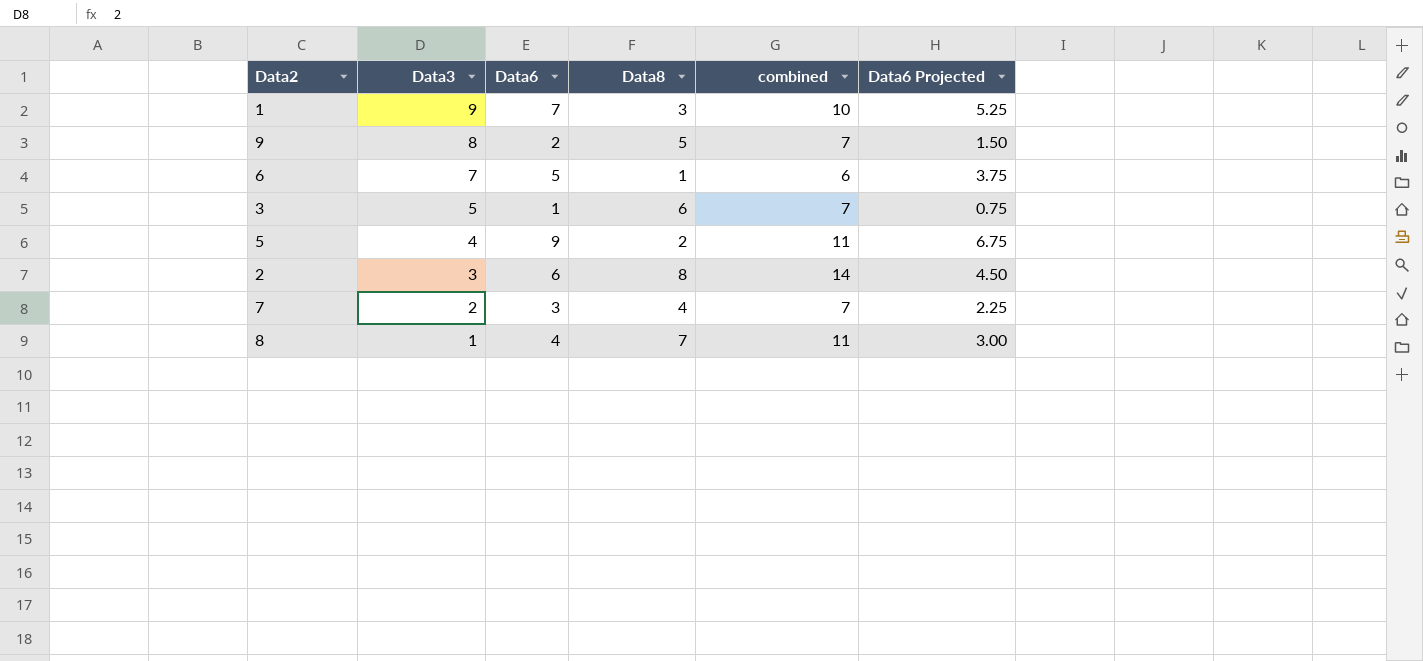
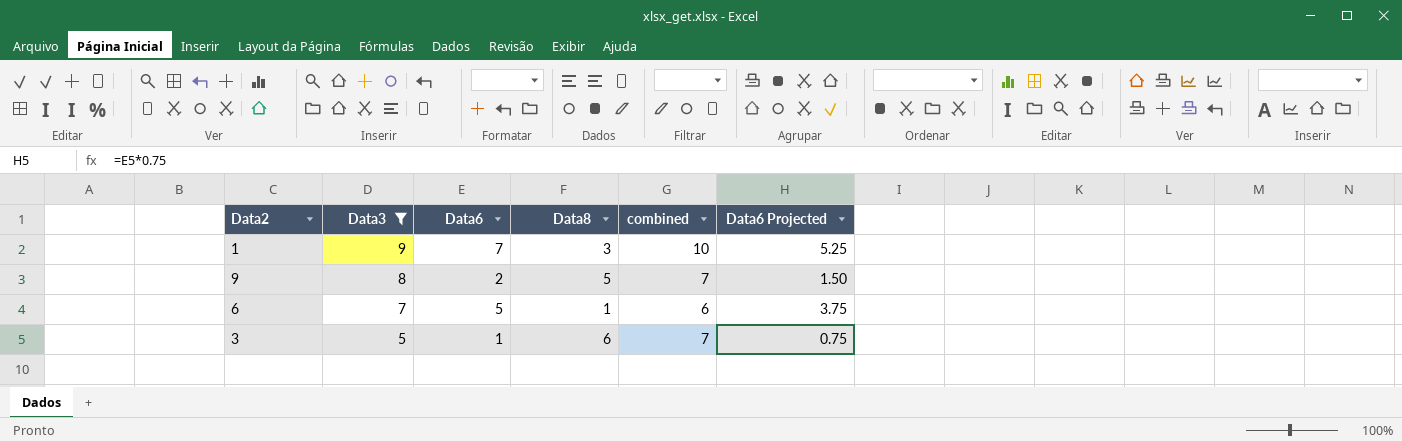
filter: none -> Data3 >= 5

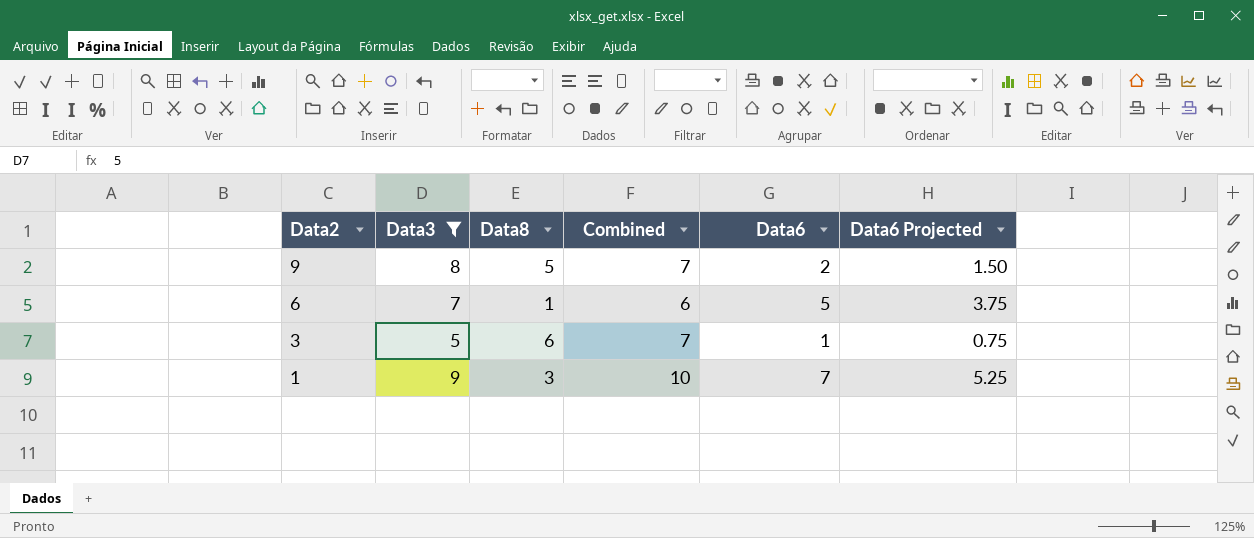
row order: Data3 descending -> Data2 descending
column name: combined -> Combined
column Data6 | position: 3 -> 5

